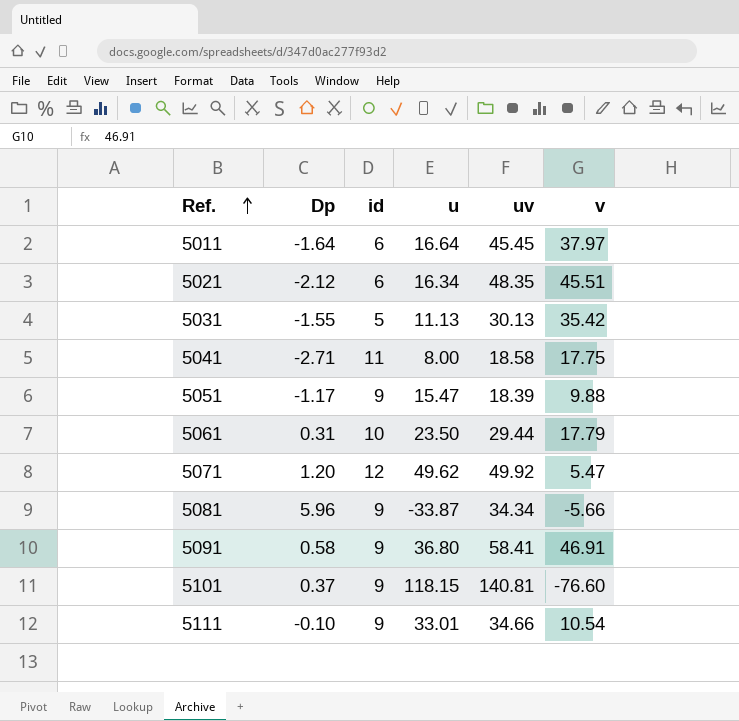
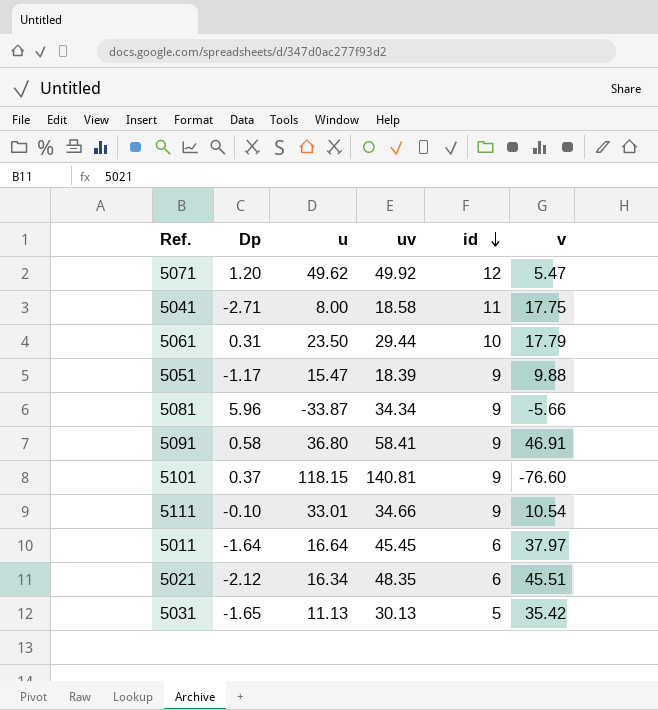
row order: Ref. ascending -> id descending
column id | position: 3 -> 5
5031 | Dp: -1.55 -> -1.65

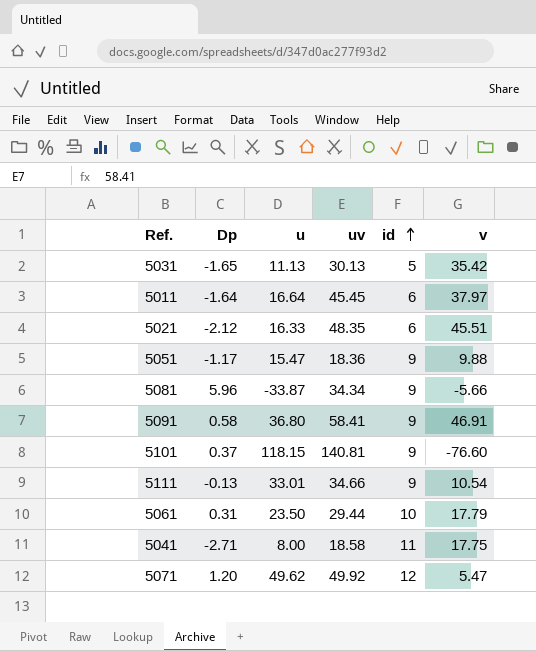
row order: id descending -> id ascending
5021 | u: 16.34 -> 16.33
5051 | uv: 18.39 -> 18.36
5111 | Dp: -0.10 -> -0.13

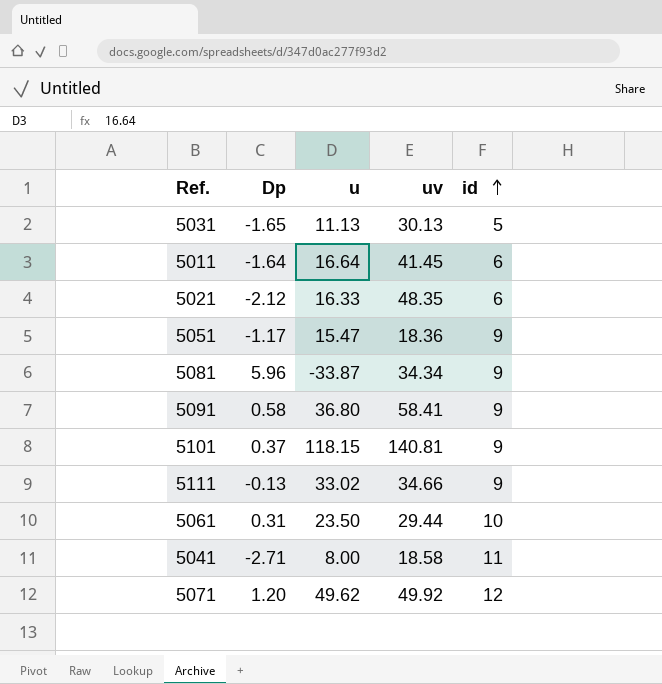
column v | position: 6 -> none
5011 | uv: 45.45 -> 41.45
5111 | u: 33.01 -> 33.02

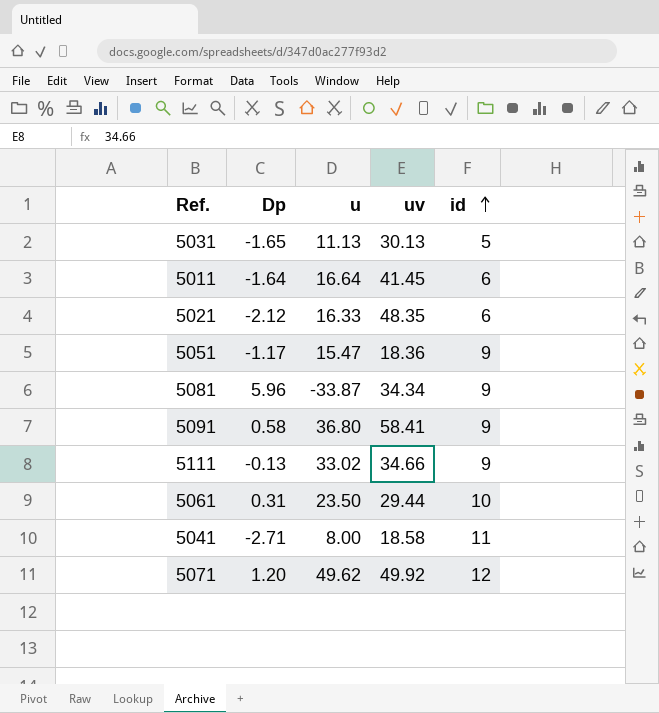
row 5101: 0.37 | 118.15 | 140.81 | 9 -> none

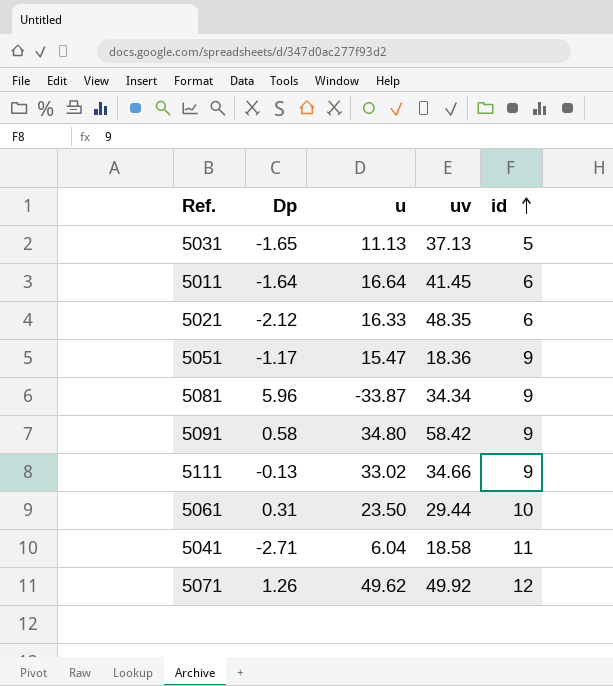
5031 | uv: 30.13 -> 37.13
5091 | u: 36.80 -> 34.80
5091 | uv: 58.41 -> 58.42
5041 | u: 8.00 -> 6.04
5071 | Dp: 1.20 -> 1.26

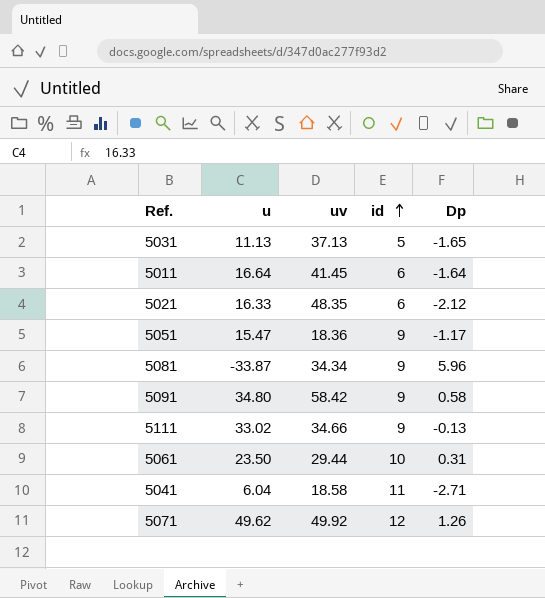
column Dp | position: 2 -> 5

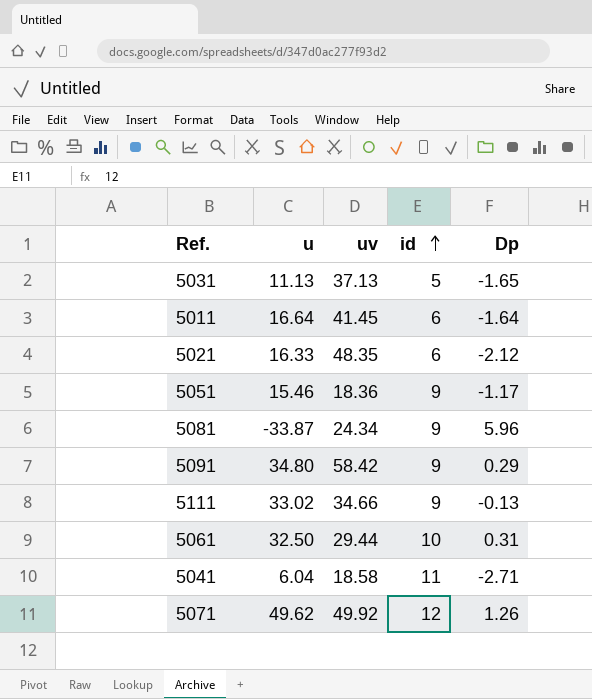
5051 | u: 15.47 -> 15.46
5081 | uv: 34.34 -> 24.34
5091 | Dp: 0.58 -> 0.29
5061 | u: 23.50 -> 32.50

